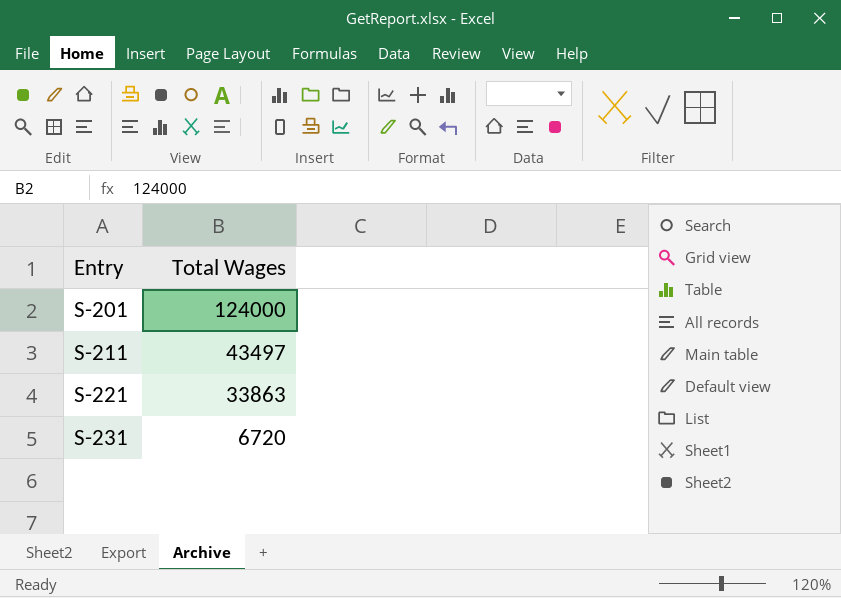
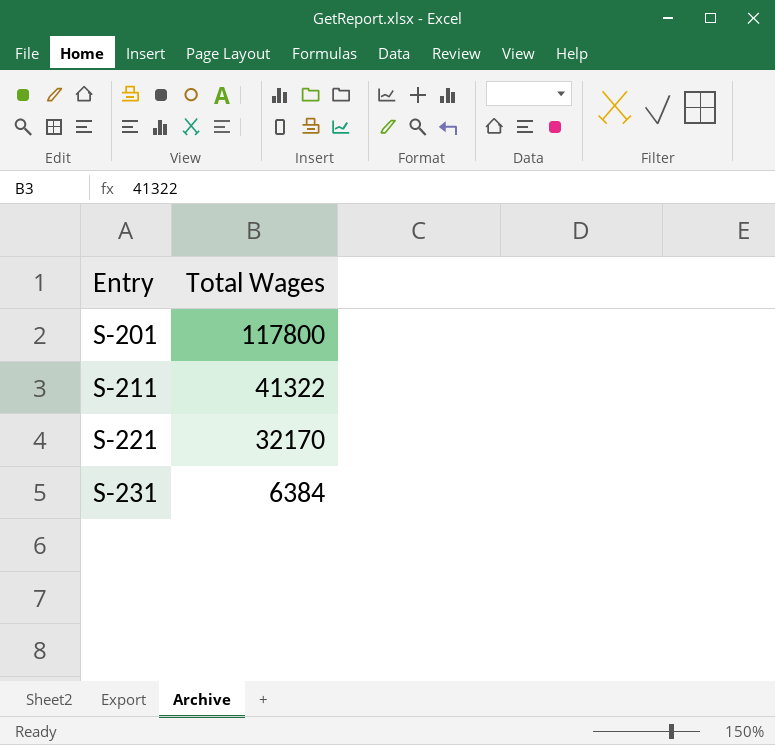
S-201 | Total Wages: 124000 -> 117800
S-211 | Total Wages: 43497 -> 41322
S-221 | Total Wages: 33863 -> 32170
S-231 | Total Wages: 6720 -> 6384

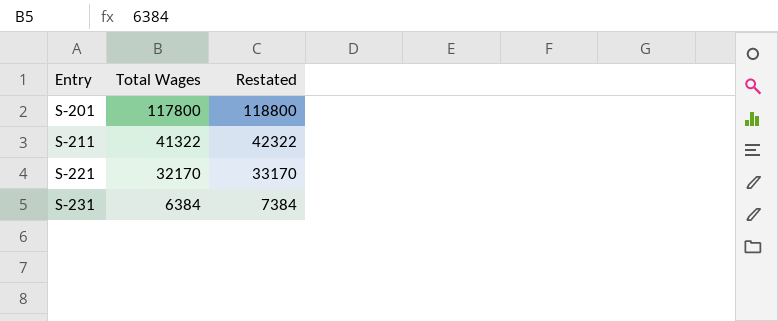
column Restated | formula: none -> [Total Wages] + 1000

